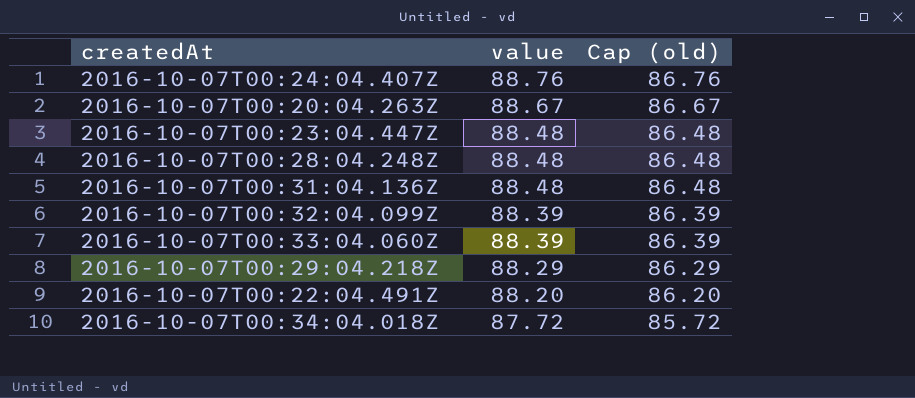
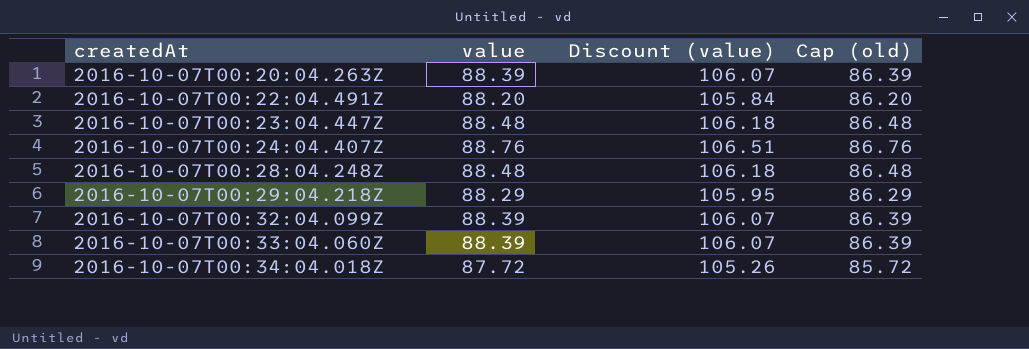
row order: value descending -> createdAt ascending
column Discount (value) | formula: none -> [value] * 1.2
row 2016-10-07T00:31:04.136Z: 88.48 | 86.48 -> none
2016-10-07T00:20:04.263Z | value: 88.67 -> 88.39
2016-10-07T00:20:04.263Z | Cap (old): 86.67 -> 86.39

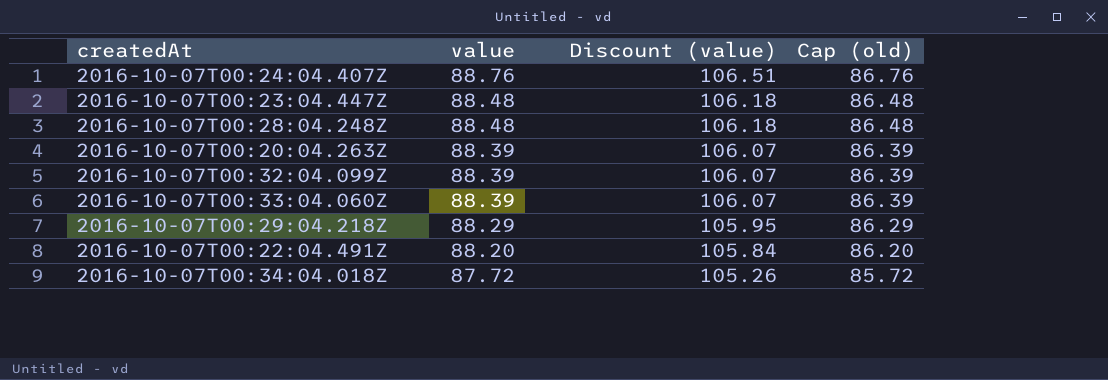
row order: createdAt ascending -> value descending

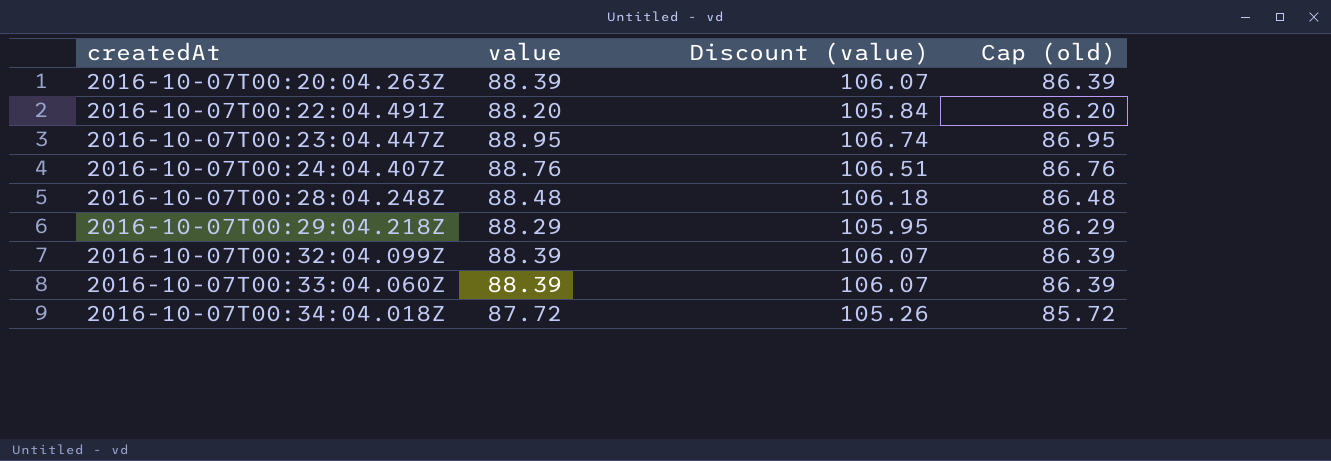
row order: value descending -> createdAt ascending
2016-10-07T00:23:04.447Z | value: 88.48 -> 88.95
2016-10-07T00:23:04.447Z | Discount (value): 106.18 -> 106.74
2016-10-07T00:23:04.447Z | Cap (old): 86.48 -> 86.95

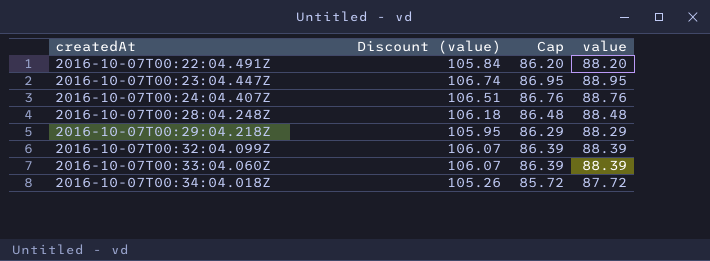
column name: Cap (old) -> Cap
column value | position: 2 -> 4
row 2016-10-07T00:20:04.263Z: 88.39 | 106.07 | 86.39 -> none

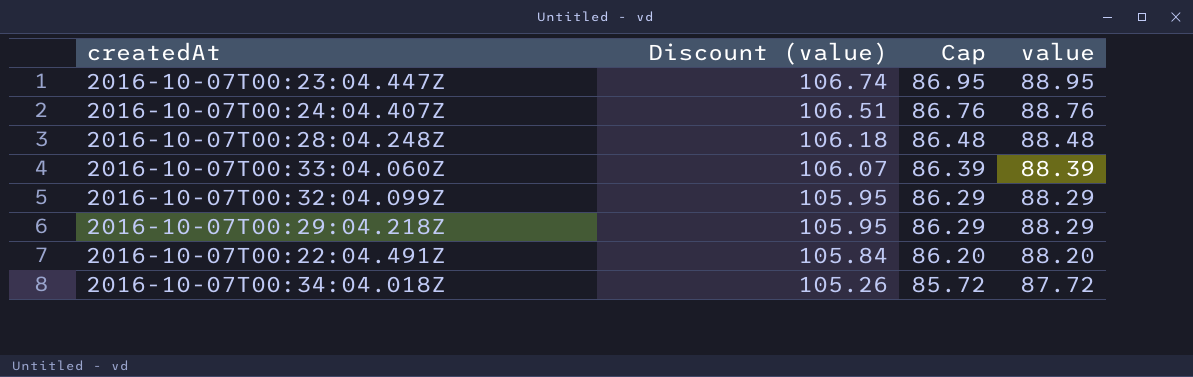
row order: createdAt ascending -> Discount (value) descending
2016-10-07T00:32:04.099Z | Discount (value): 106.07 -> 105.95
2016-10-07T00:32:04.099Z | Cap: 86.39 -> 86.29
2016-10-07T00:32:04.099Z | value: 88.39 -> 88.29

